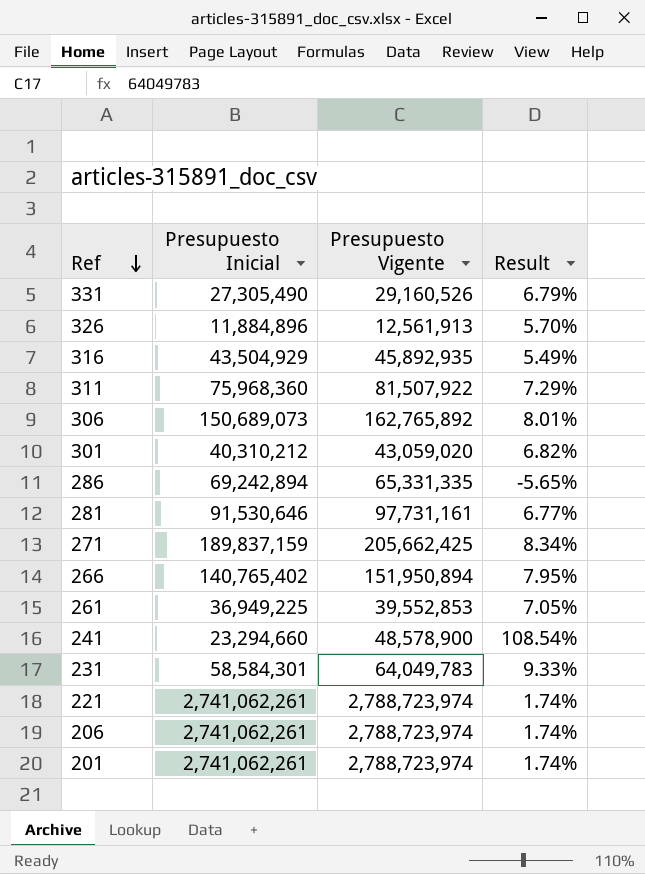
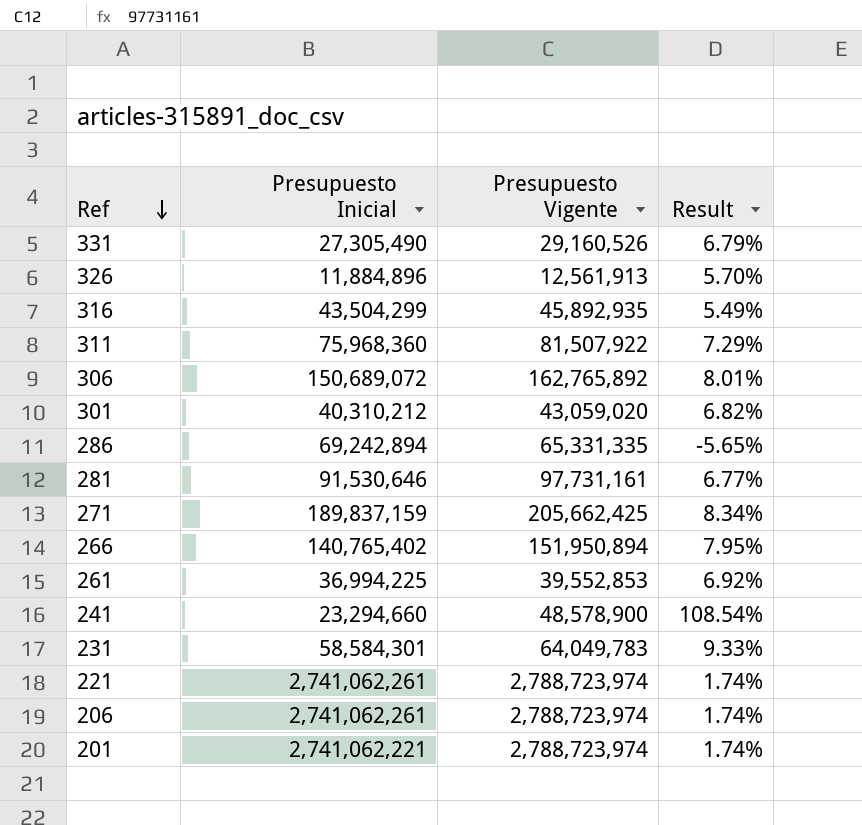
316 | Presupuesto Inicial: 43,504,929 -> 43,504,299
306 | Presupuesto Inicial: 150,689,073 -> 150,689,072
261 | Presupuesto Inicial: 36,949,225 -> 36,994,225
261 | Result: 7.05% -> 6.92%
201 | Presupuesto Inicial: 2,741,062,261 -> 2,741,062,221

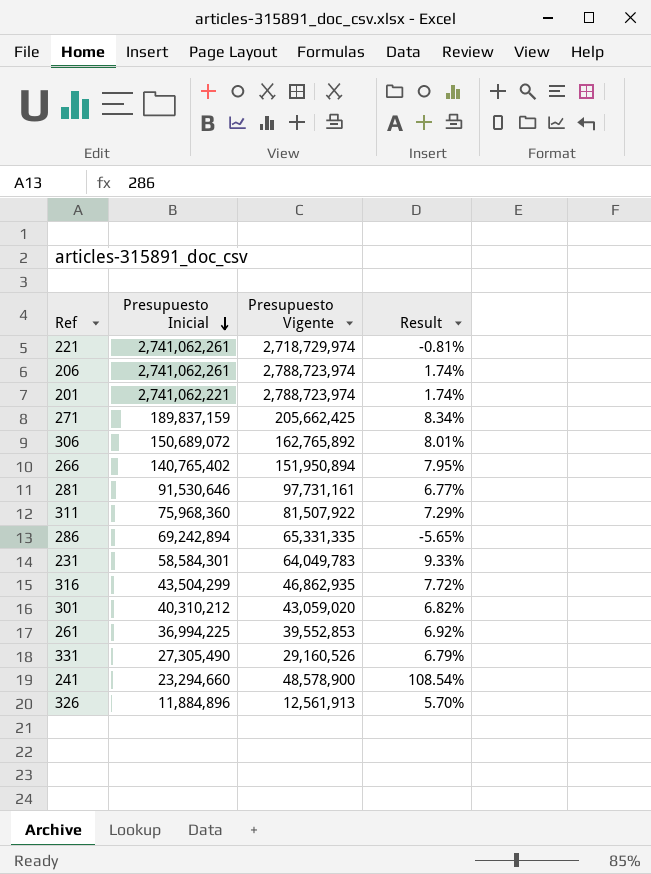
row order: Ref descending -> Presupuesto Inicial descending
221 | Presupuesto Vigente: 2,788,723,974 -> 2,718,729,974
221 | Result: 1.74% -> -0.81%
316 | Presupuesto Vigente: 45,892,935 -> 46,862,935
316 | Result: 5.49% -> 7.72%

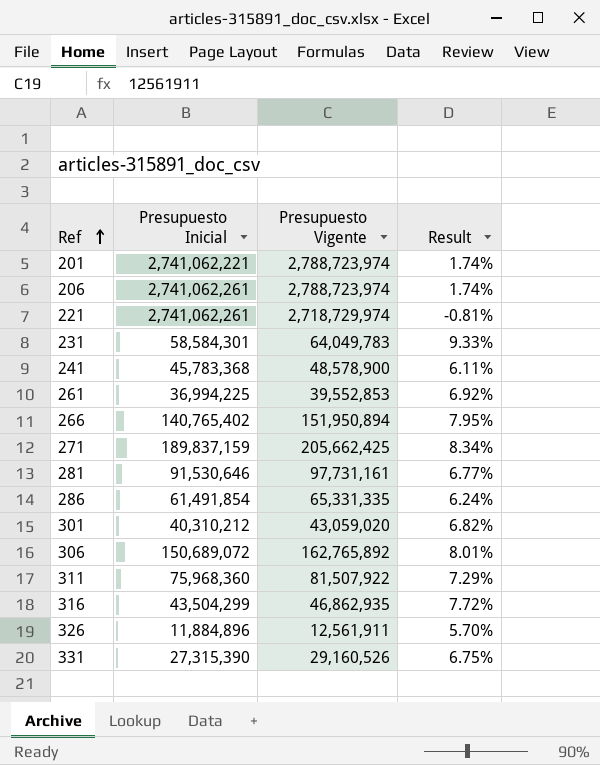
row order: Presupuesto Inicial descending -> Ref ascending
241 | Presupuesto Inicial: 23,294,660 -> 45,783,368
241 | Result: 108.54% -> 6.11%
286 | Presupuesto Inicial: 69,242,894 -> 61,491,854
286 | Result: -5.65% -> 6.24%
326 | Presupuesto Vigente: 12,561,913 -> 12,561,911
331 | Presupuesto Inicial: 27,305,490 -> 27,315,390
331 | Result: 6.79% -> 6.75%

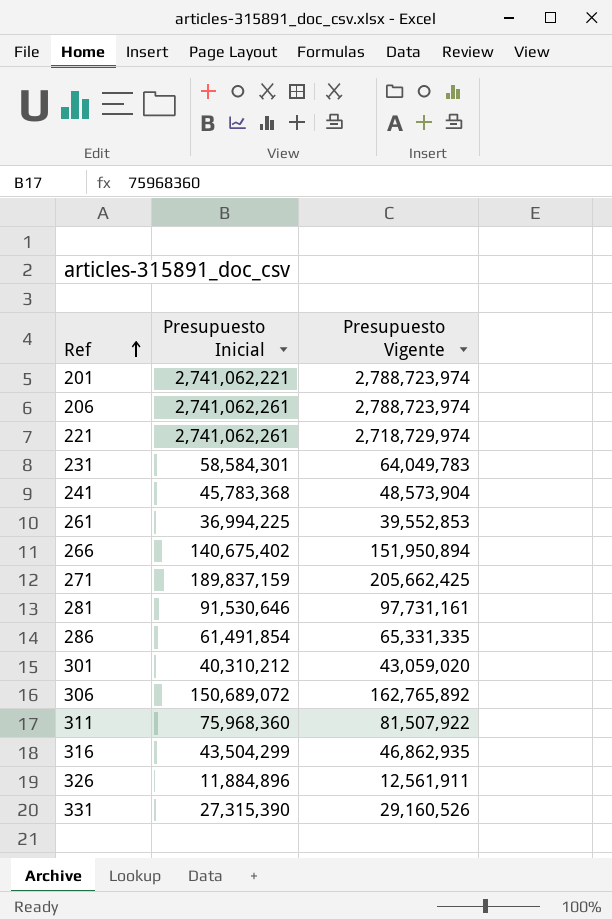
column Result | formula: ([Presupuesto Vigente] - [Presupuesto Inicial]) / [Presupuesto Inicial] -> none
241 | Presupuesto Vigente: 48,578,900 -> 48,573,904
266 | Presupuesto Inicial: 140,765,402 -> 140,675,402

